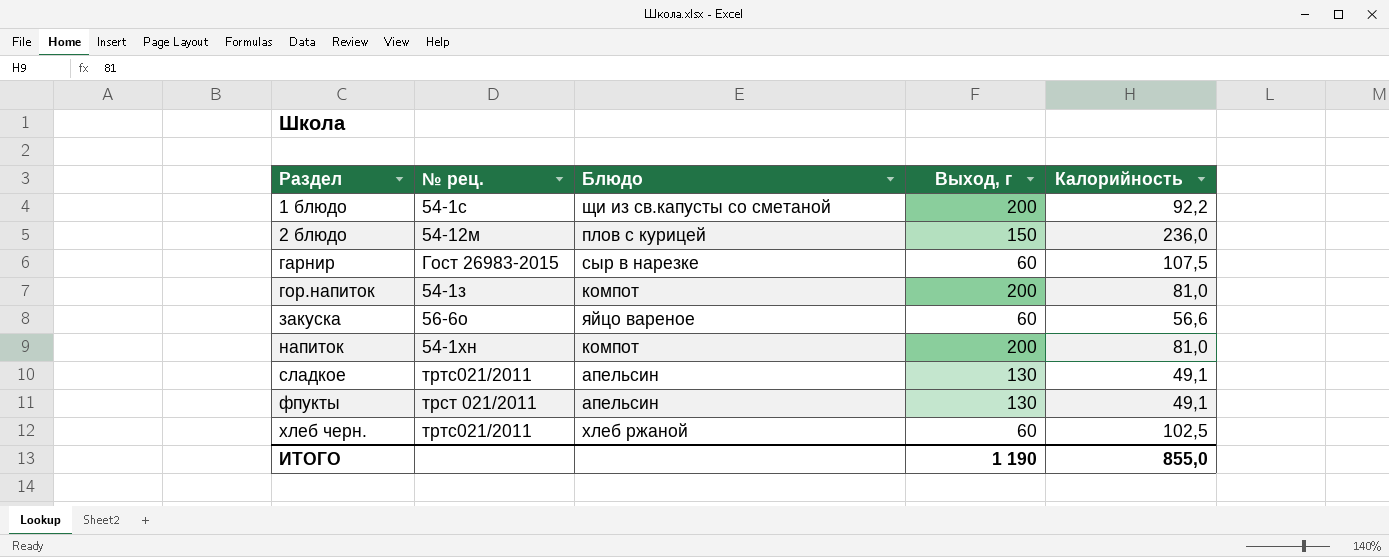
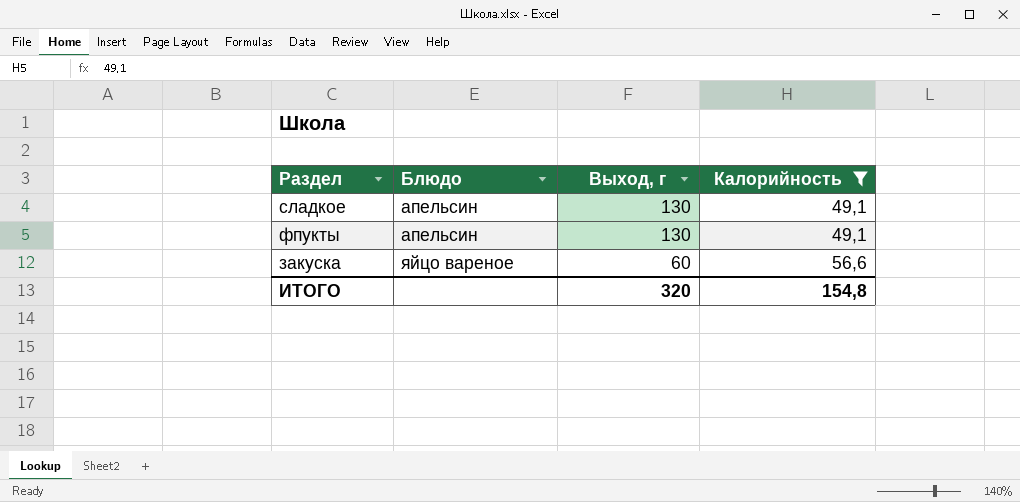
filter: none -> Калорийность <= 56,6
row order: Раздел ascending -> Блюдо ascending
column № рец. | position: 2 -> none
ИТОГО | Выход, г: 1 190 -> 320
ИТОГО | Калорийность: 855,0 -> 154,8

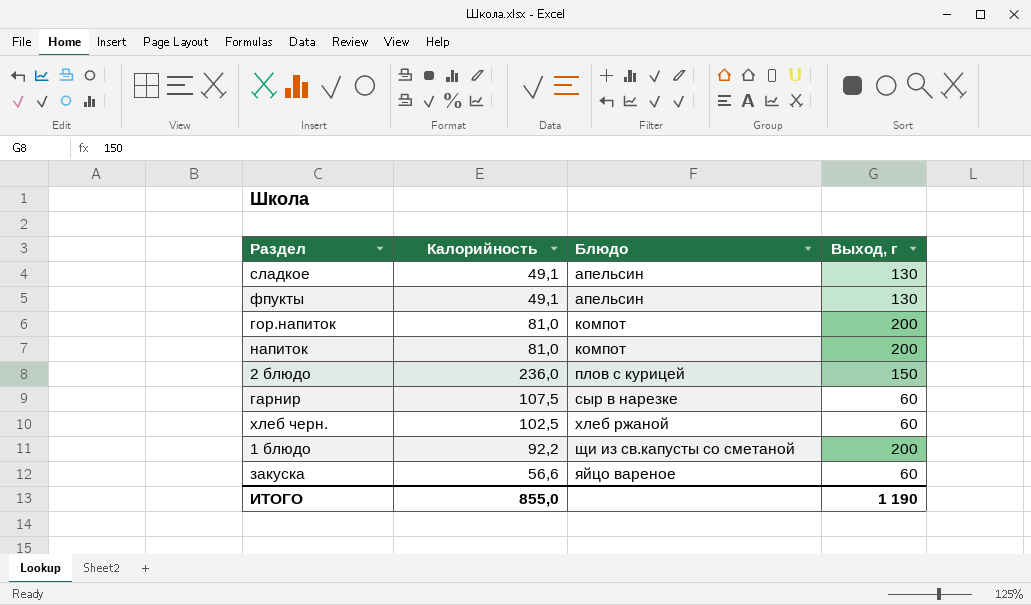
filter: Калорийность <= 56,6 -> none
column Калорийность | position: 4 -> 2
ИТОГО | Калорийность: 154,8 -> 855,0
ИТОГО | Выход, г: 320 -> 1 190

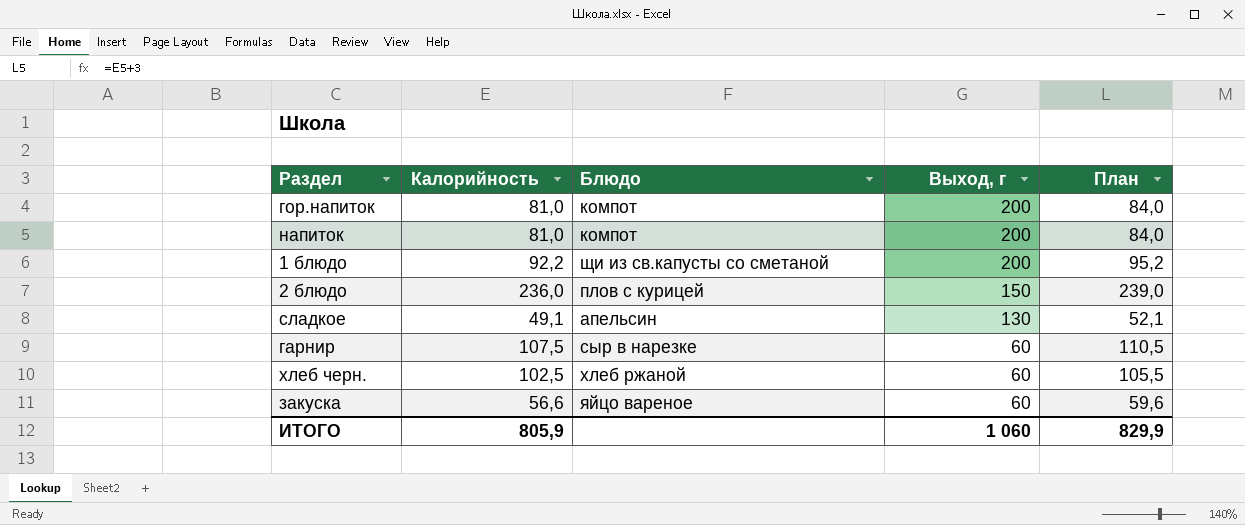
row order: Блюдо ascending -> Выход, г descending
column План | formula: none -> [Калорийность] + 3
row фпукты: 49,1 | апельсин | 130 -> none
ИТОГО | Калорийность: 855,0 -> 805,9
ИТОГО | Выход, г: 1 190 -> 1 060

